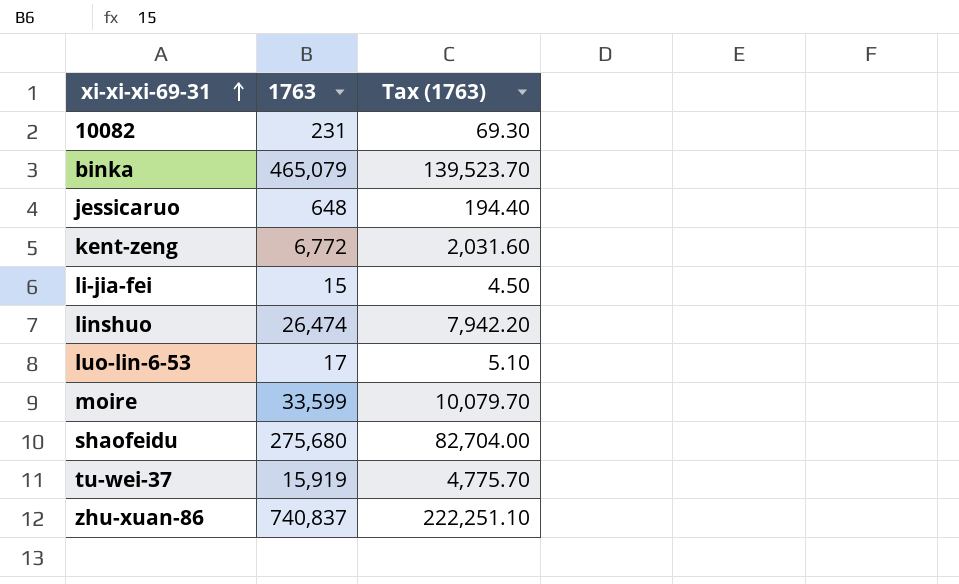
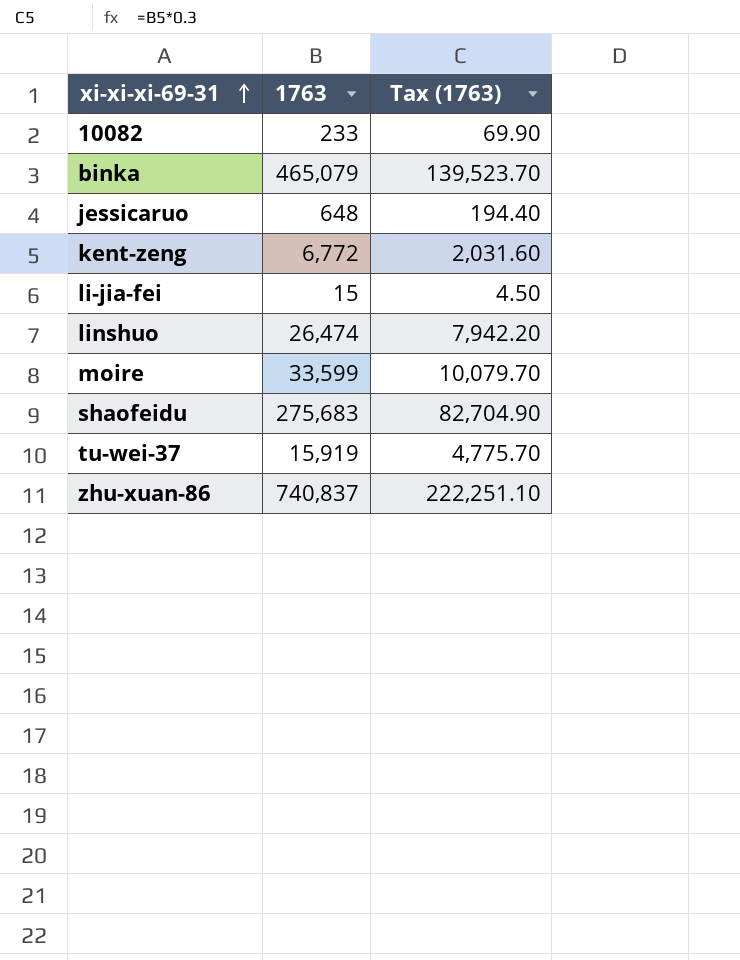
row luo-lin-6-53: 17 | 5.10 -> none
10082 | 1763: 231 -> 233
10082 | Tax (1763): 69.30 -> 69.90
shaofeidu | 1763: 275,680 -> 275,683
shaofeidu | Tax (1763): 82,704.00 -> 82,704.90

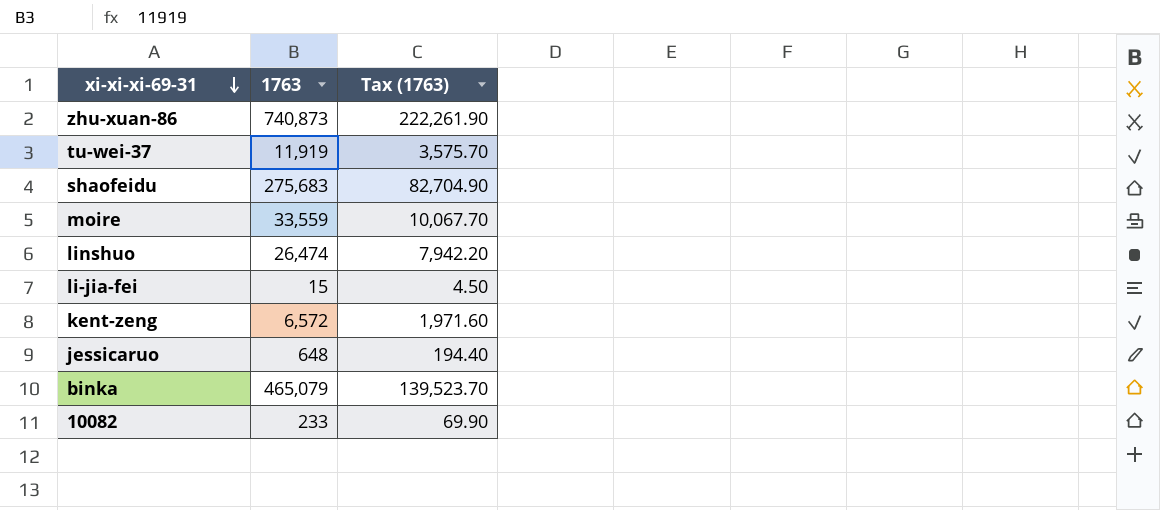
row order: xi-xi-xi-69-31 ascending -> xi-xi-xi-69-31 descending
zhu-xuan-86 | 1763: 740,837 -> 740,873
zhu-xuan-86 | Tax (1763): 222,251.10 -> 222,261.90
tu-wei-37 | 1763: 15,919 -> 11,919
tu-wei-37 | Tax (1763): 4,775.70 -> 3,575.70
moire | 1763: 33,599 -> 33,559
moire | Tax (1763): 10,079.70 -> 10,067.70
kent-zeng | 1763: 6,772 -> 6,572
kent-zeng | Tax (1763): 2,031.60 -> 1,971.60

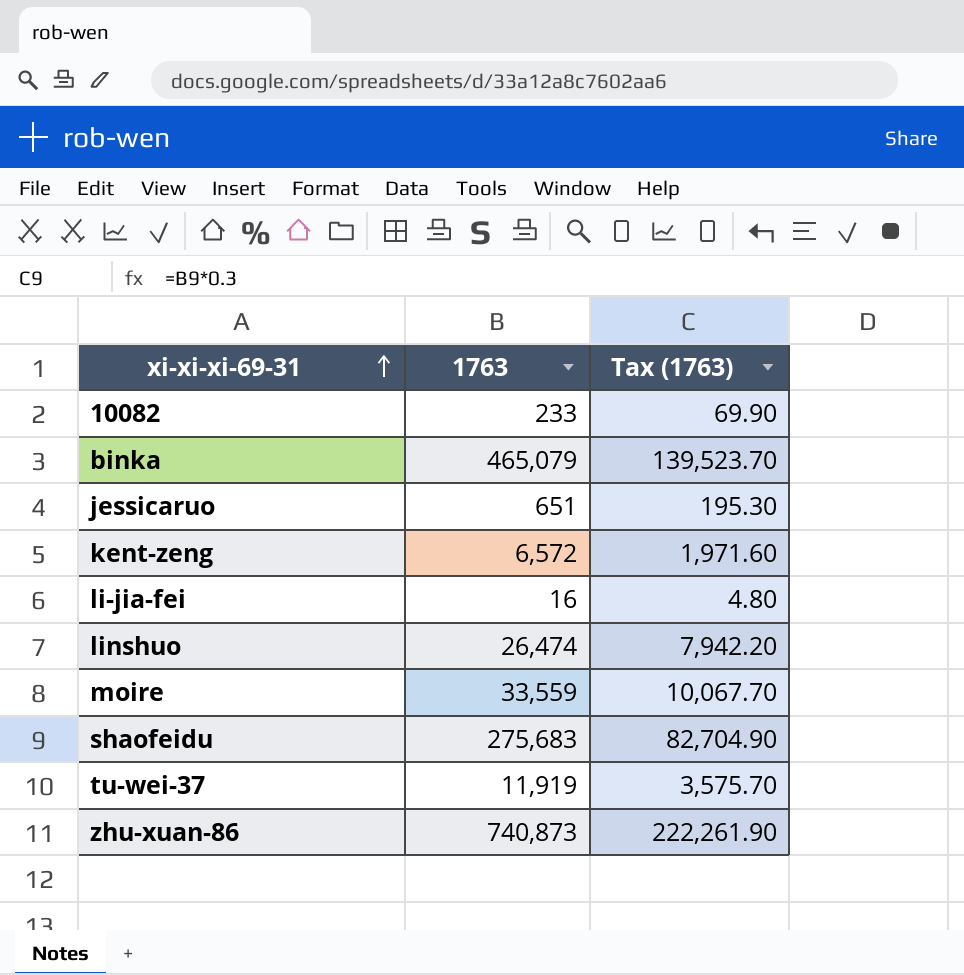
row order: xi-xi-xi-69-31 descending -> xi-xi-xi-69-31 ascending
jessicaruo | 1763: 648 -> 651
jessicaruo | Tax (1763): 194.40 -> 195.30
li-jia-fei | 1763: 15 -> 16
li-jia-fei | Tax (1763): 4.50 -> 4.80

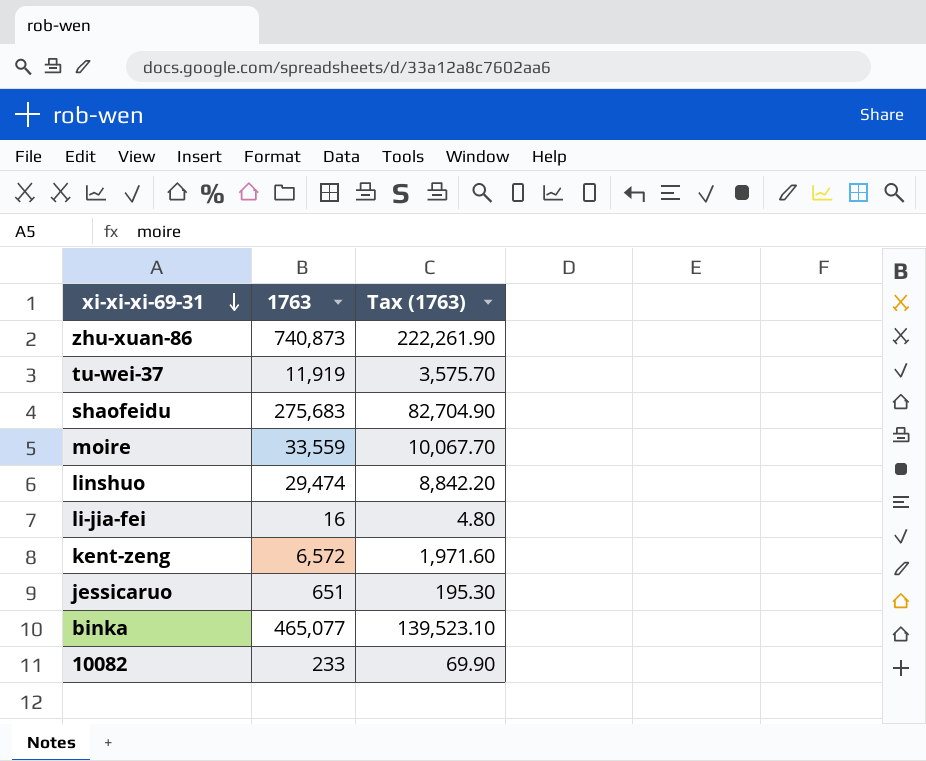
row order: xi-xi-xi-69-31 ascending -> xi-xi-xi-69-31 descending
linshuo | 1763: 26,474 -> 29,474
linshuo | Tax (1763): 7,942.20 -> 8,842.20
binka | 1763: 465,079 -> 465,077
binka | Tax (1763): 139,523.70 -> 139,523.10

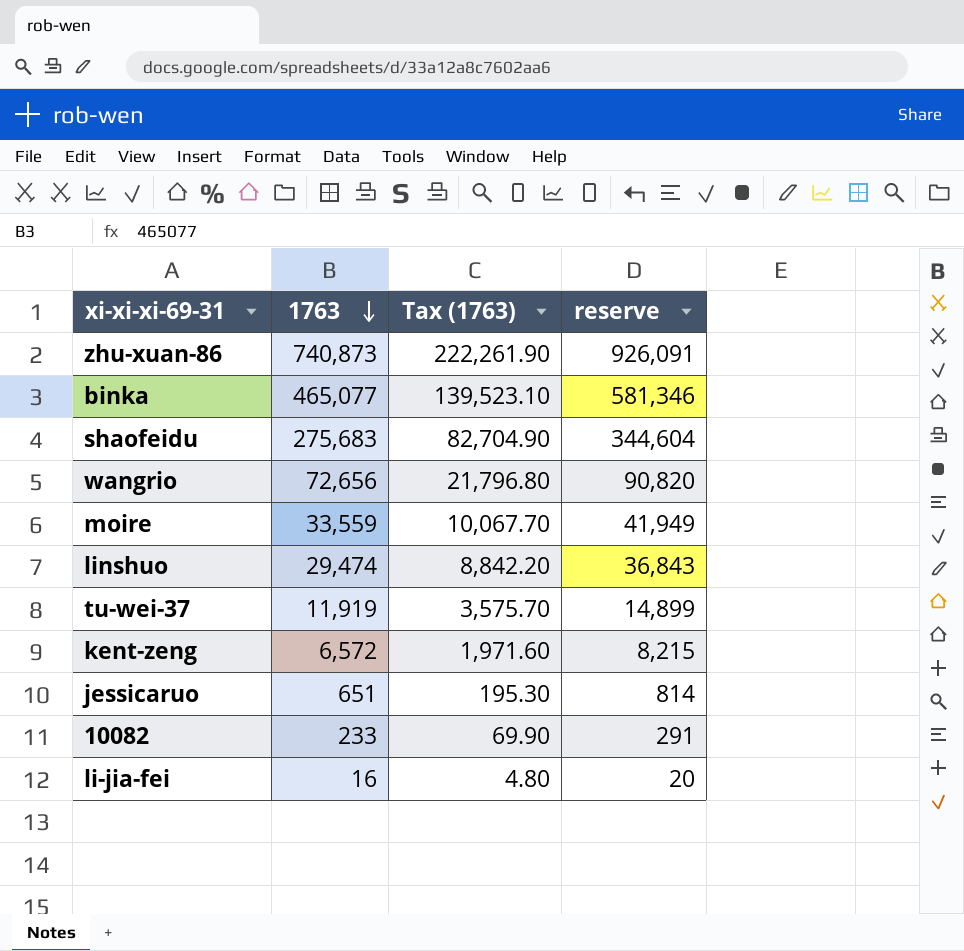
row order: xi-xi-xi-69-31 descending -> 1763 descending
column reserve | formula: none -> [1763] * 1.25
row wangrio: none -> 72,656 | 21,796.80 | 90,820

